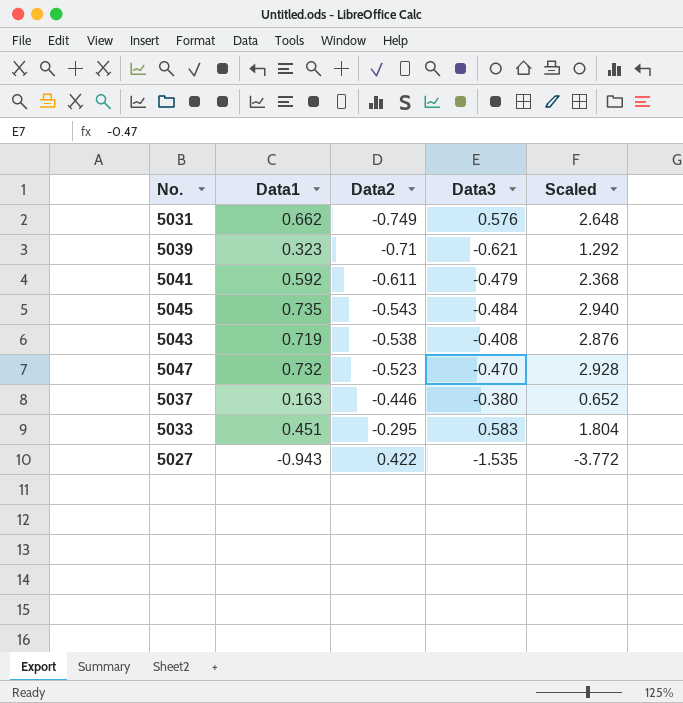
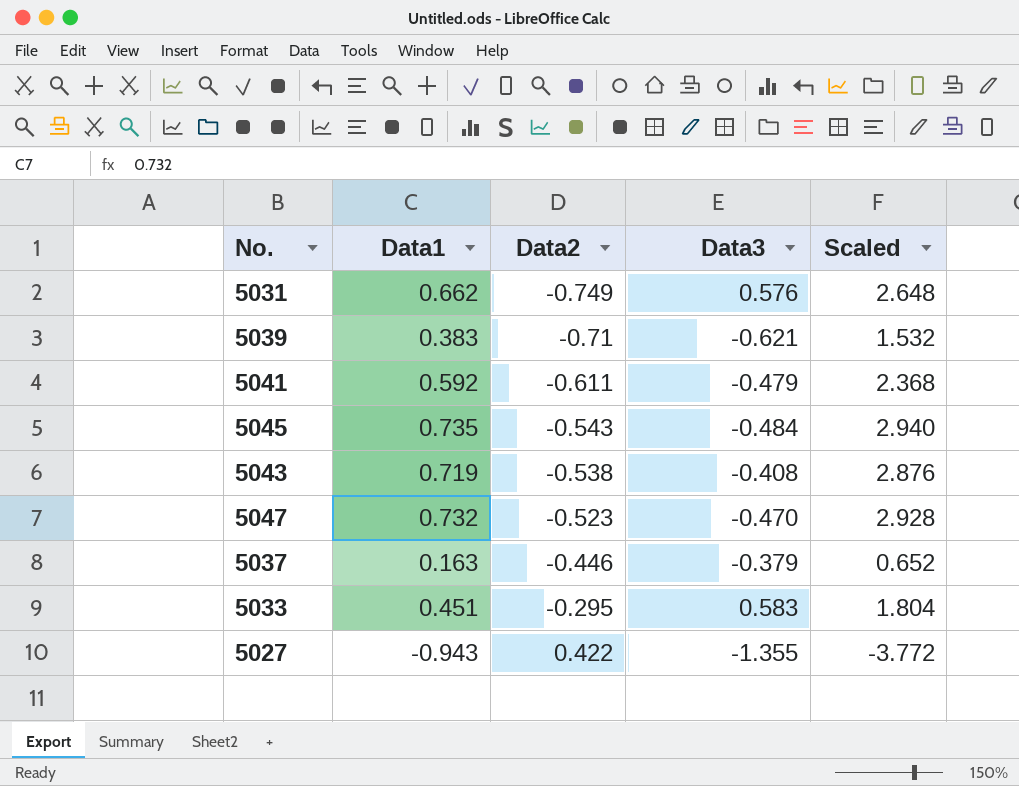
5039 | Data1: 0.323 -> 0.383
5039 | Scaled: 1.292 -> 1.532
5037 | Data3: -0.380 -> -0.379
5027 | Data3: -1.535 -> -1.355

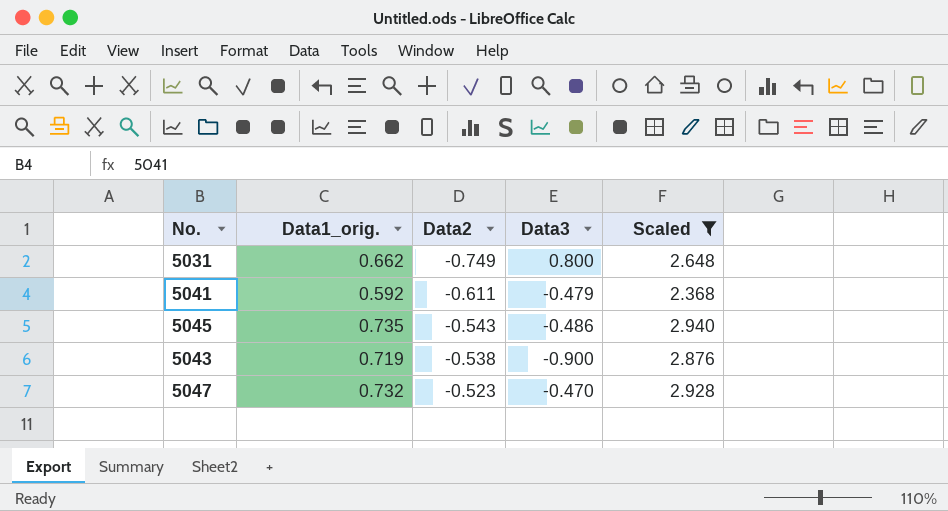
filter: none -> Scaled >= 2.368
column name: Data1 -> Data1_orig.
5031 | Data3: 0.576 -> 0.800
5045 | Data3: -0.484 -> -0.486
5043 | Data3: -0.408 -> -0.900

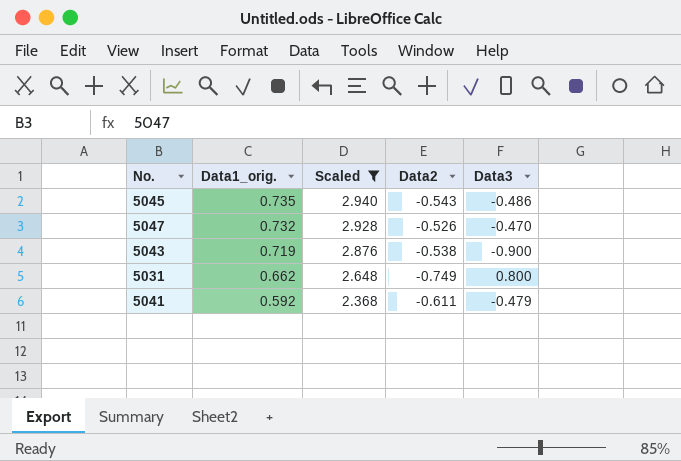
row order: Data2 ascending -> Data1_orig. descending
column Scaled | position: 5 -> 3
5047 | Data2: -0.523 -> -0.526

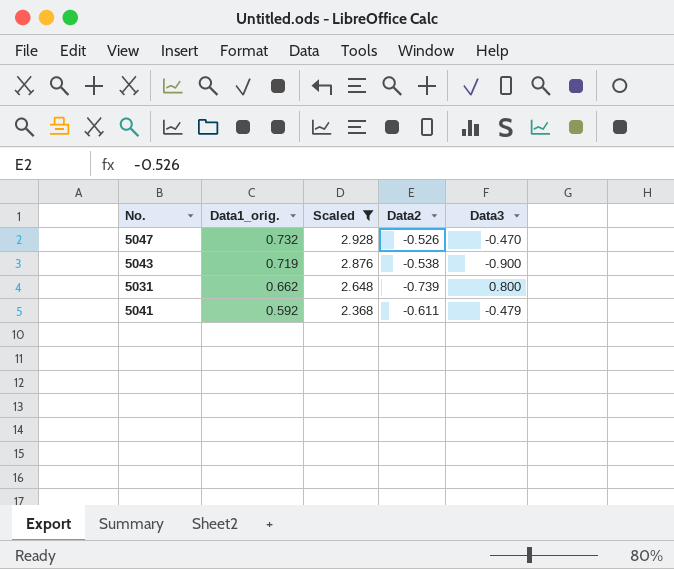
row 5045: 0.735 | 2.940 | -0.543 | -0.486 -> none
5031 | Data2: -0.749 -> -0.739

